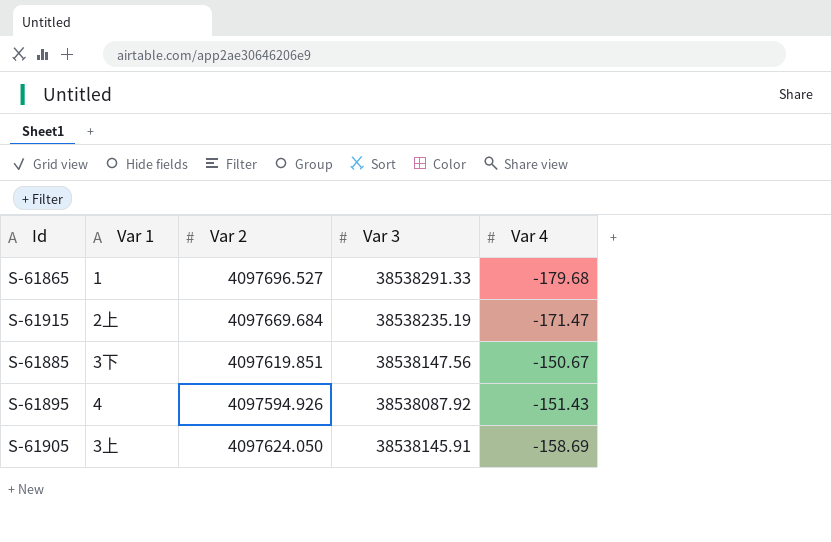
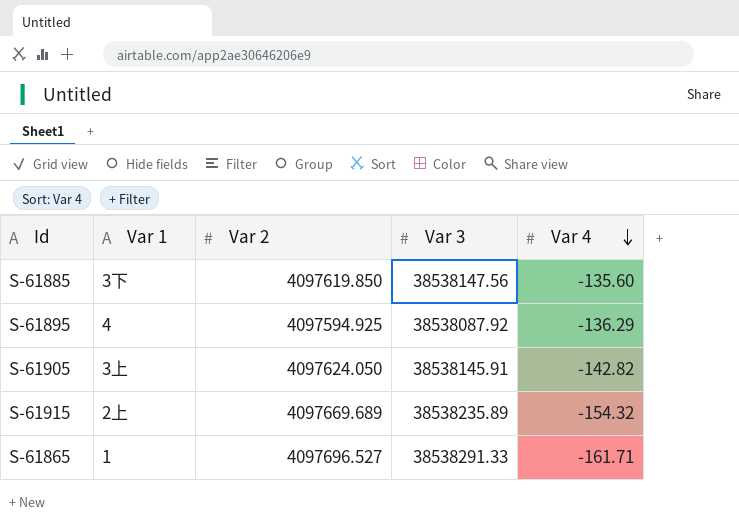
row order: none -> Var 4 descending
S-61885 | Var 2: 4097619.851 -> 4097619.850
S-61885 | Var 4: -150.67 -> -135.60
S-61895 | Var 2: 4097594.926 -> 4097594.925
S-61895 | Var 4: -151.43 -> -136.29
S-61905 | Var 4: -158.69 -> -142.82
S-61915 | Var 2: 4097669.684 -> 4097669.689
S-61915 | Var 3: 38538235.19 -> 38538235.89
S-61915 | Var 4: -171.47 -> -154.32
S-61865 | Var 4: -179.68 -> -161.71

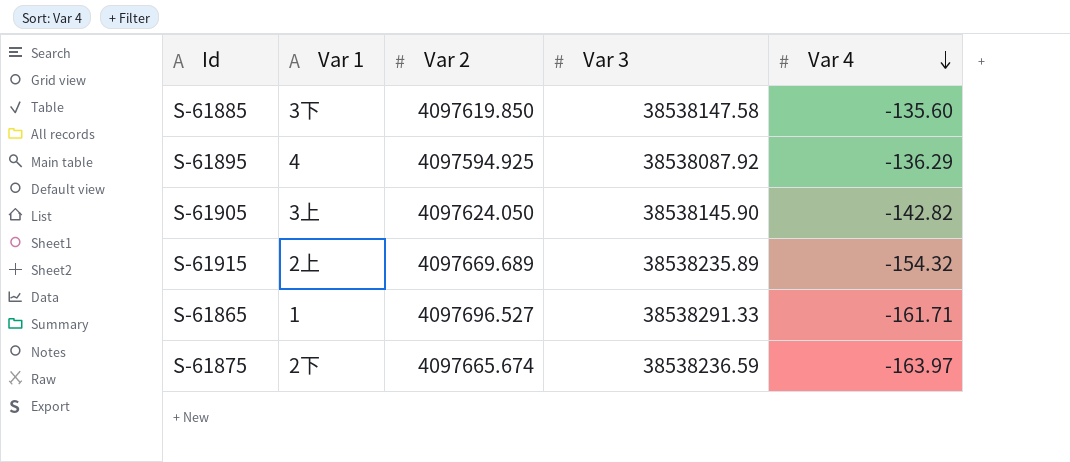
S-61885 | Var 3: 38538147.56 -> 38538147.58
S-61905 | Var 3: 38538145.91 -> 38538145.90
row S-61875: none -> 2下 | 4097665.674 | 38538236.59 | -163.97

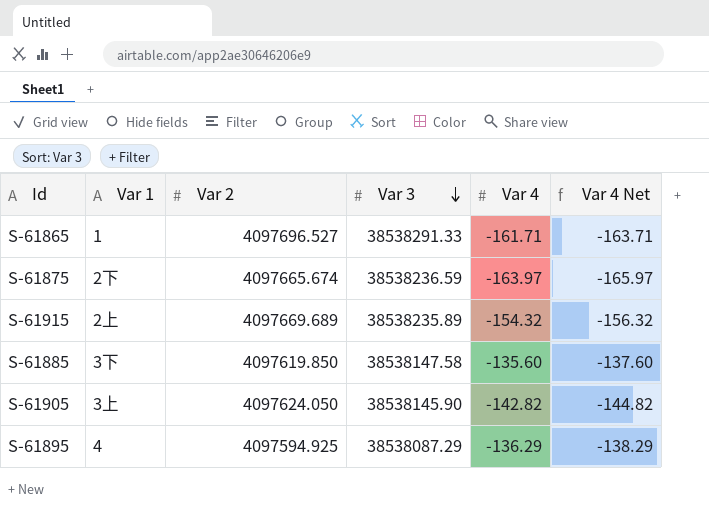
row order: Var 4 descending -> Var 3 descending
column Var 4 Net | formula: none -> [Var 4] - 2
S-61895 | Var 3: 38538087.92 -> 38538087.29

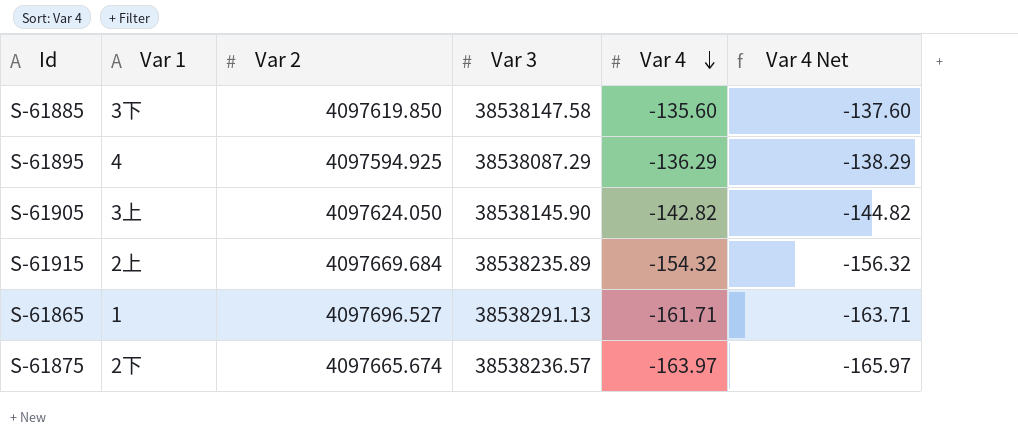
row order: Var 3 descending -> Var 4 descending
S-61915 | Var 2: 4097669.689 -> 4097669.684
S-61865 | Var 3: 38538291.33 -> 38538291.13
S-61875 | Var 3: 38538236.59 -> 38538236.57

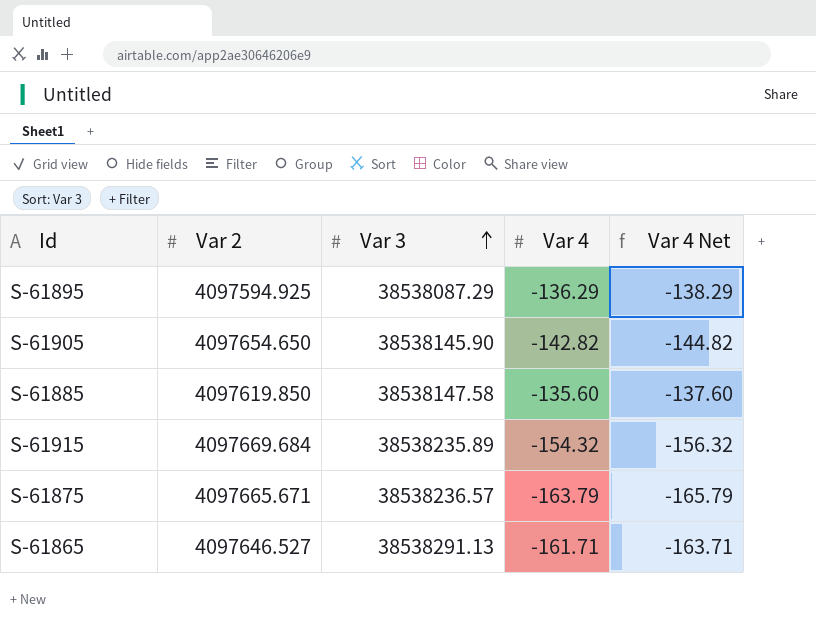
row order: Var 4 descending -> Var 3 ascending
column Var 1 | position: 2 -> none
S-61905 | Var 2: 4097624.050 -> 4097654.650
S-61875 | Var 2: 4097665.674 -> 4097665.671
S-61875 | Var 4: -163.97 -> -163.79
S-61875 | Var 4 Net: -165.97 -> -165.79
S-61865 | Var 2: 4097696.527 -> 4097646.527

